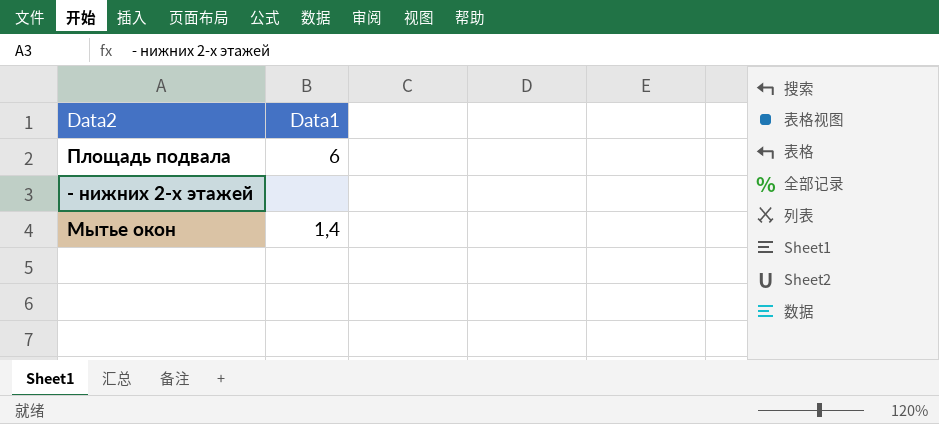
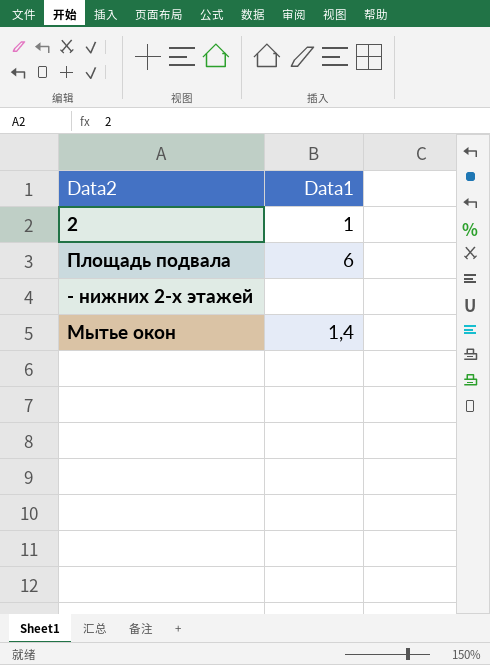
row 2: none -> 1

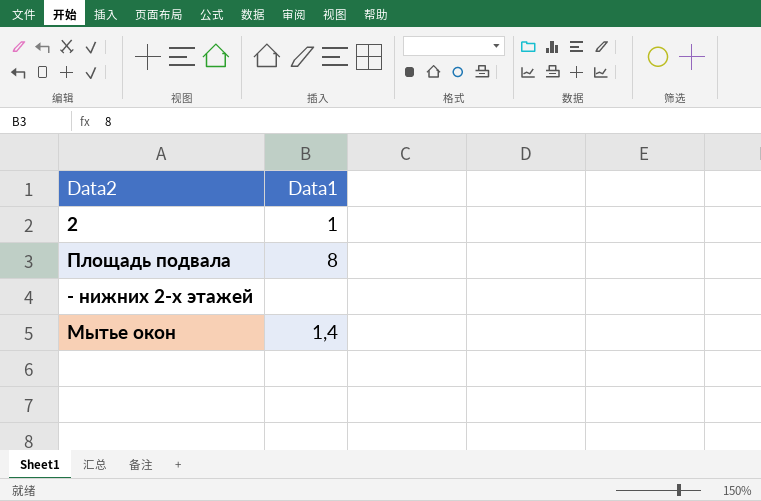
Площадь подвала | Data1: 6 -> 8

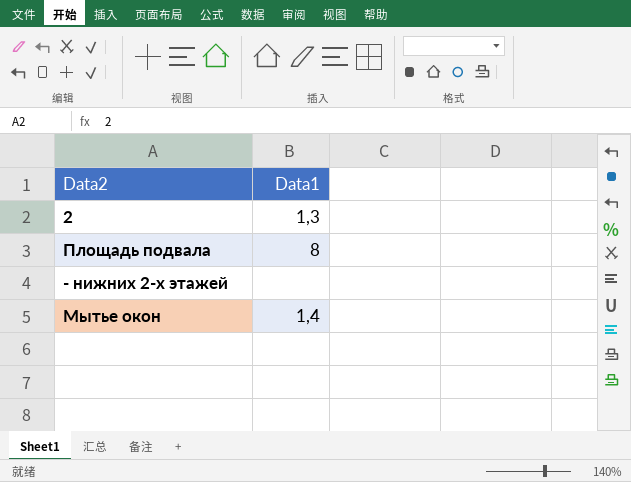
2 | Data1: 1 -> 1,3

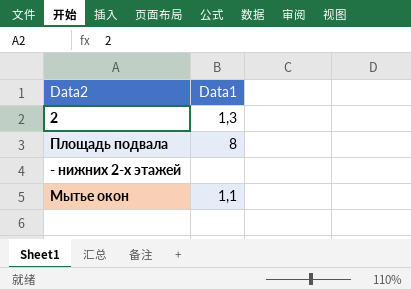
Мытье окон | Data1: 1,4 -> 1,1

